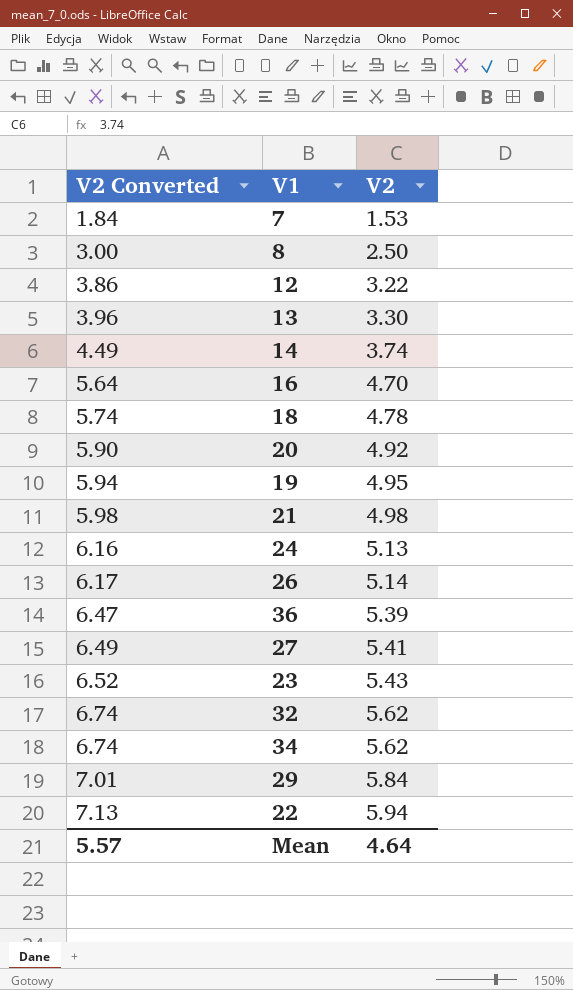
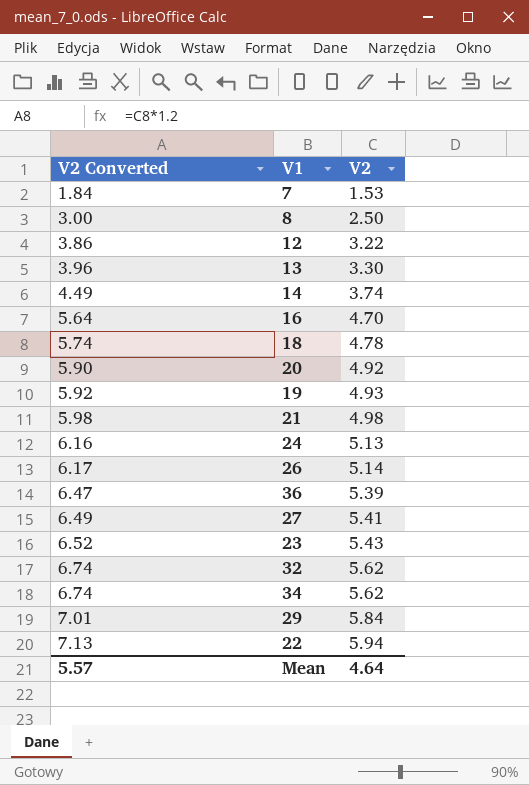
19 | V2 Converted: 5.94 -> 5.92
19 | V2: 4.95 -> 4.93

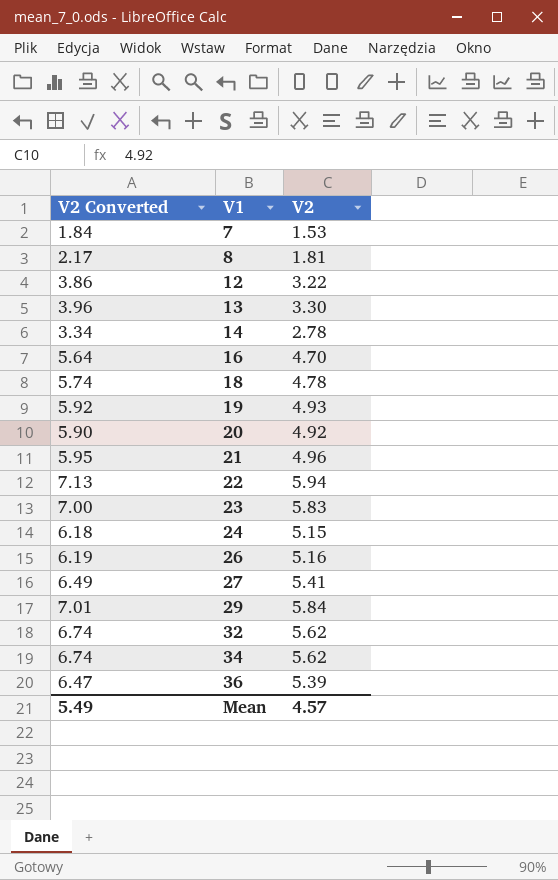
row order: V2 Converted ascending -> V1 ascending
8 | V2 Converted: 3.00 -> 2.17
8 | V2: 2.50 -> 1.81
14 | V2 Converted: 4.49 -> 3.34
14 | V2: 3.74 -> 2.78
21 | V2 Converted: 5.98 -> 5.95
21 | V2: 4.98 -> 4.96
23 | V2 Converted: 6.52 -> 7.00
23 | V2: 5.43 -> 5.83
24 | V2 Converted: 6.16 -> 6.18
24 | V2: 5.13 -> 5.15
26 | V2 Converted: 6.17 -> 6.19
26 | V2: 5.14 -> 5.16
Mean | V2 Converted: 5.57 -> 5.49
Mean | V2: 4.64 -> 4.57

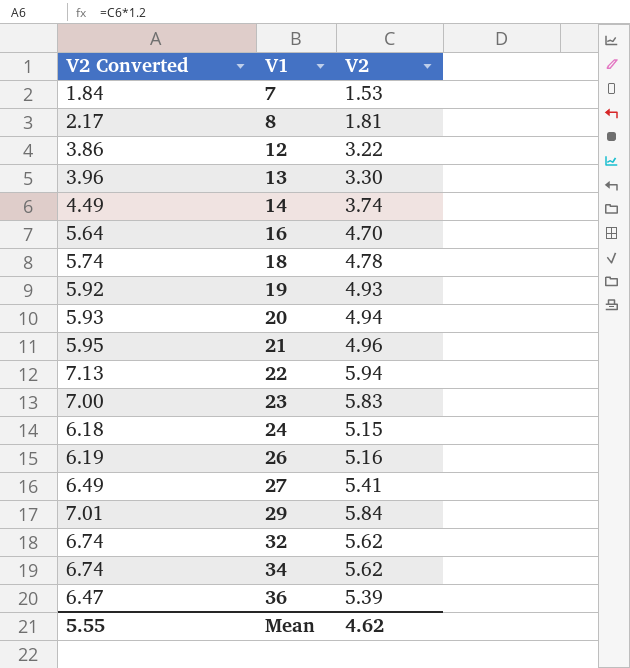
14 | V2 Converted: 3.34 -> 4.49
14 | V2: 2.78 -> 3.74
20 | V2 Converted: 5.90 -> 5.93
20 | V2: 4.92 -> 4.94
Mean | V2 Converted: 5.49 -> 5.55
Mean | V2: 4.57 -> 4.62

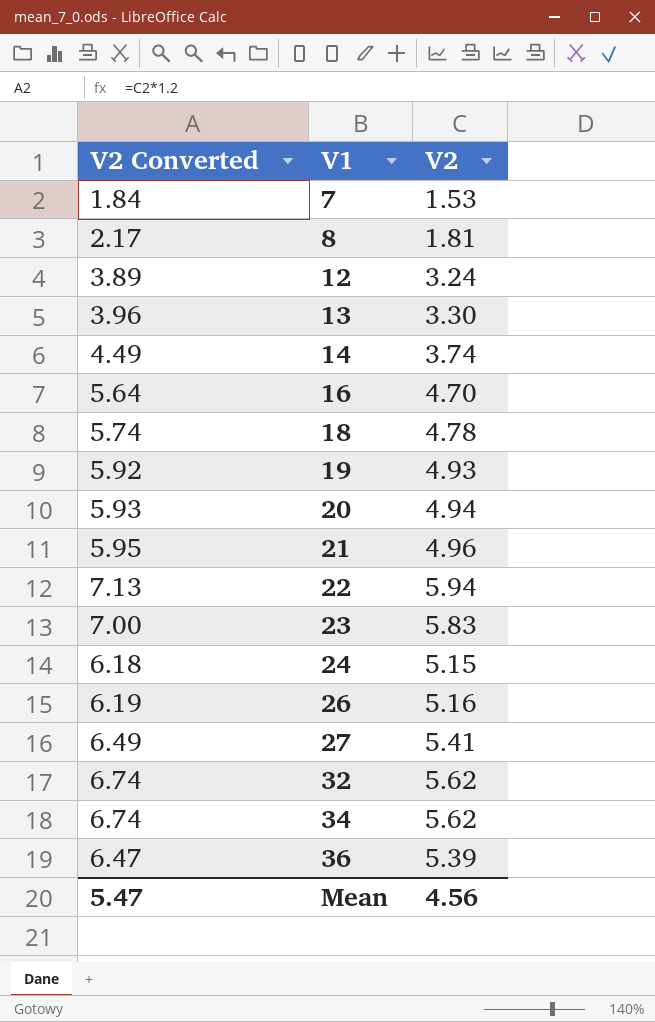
row 29: 7.01 | 5.84 -> none
12 | V2 Converted: 3.86 -> 3.89
12 | V2: 3.22 -> 3.24
Mean | V2 Converted: 5.55 -> 5.47
Mean | V2: 4.62 -> 4.56

